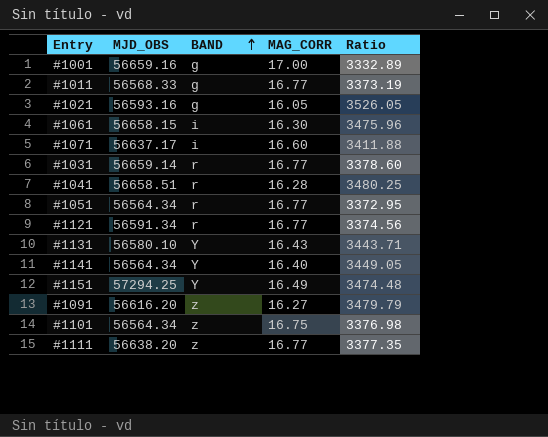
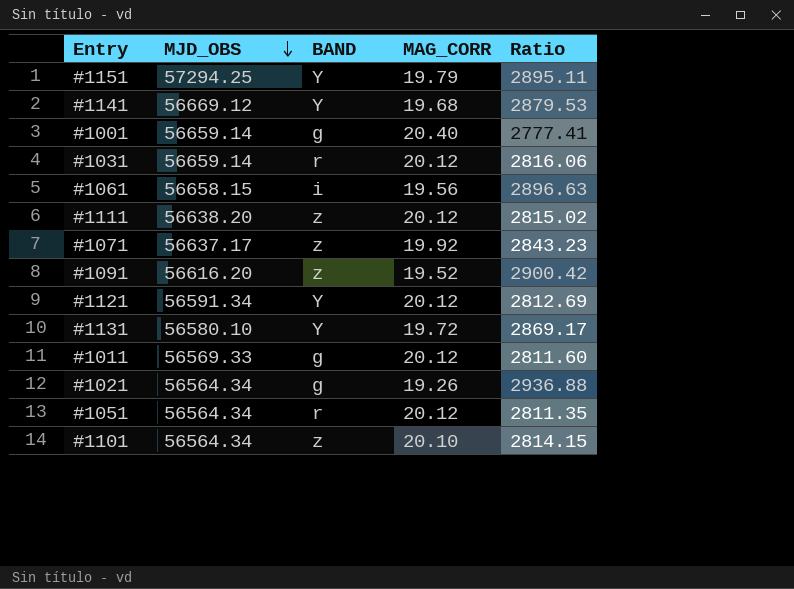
row order: BAND ascending -> MJD_OBS descending
row #1041: 56658.51 | r | 16.28 | 3480.25 -> none
#1151 | MAG_CORR: 16.49 -> 19.79
#1151 | Ratio: 3474.48 -> 2895.11
#1141 | MJD_OBS: 56564.34 -> 56669.12
#1141 | MAG_CORR: 16.40 -> 19.68
#1141 | Ratio: 3449.05 -> 2879.53
#1001 | MJD_OBS: 56659.16 -> 56659.14
#1001 | MAG_CORR: 17.00 -> 20.40
#1001 | Ratio: 3332.89 -> 2777.41
#1031 | MAG_CORR: 16.77 -> 20.12
#1031 | Ratio: 3378.60 -> 2816.06
#1061 | MAG_CORR: 16.30 -> 19.56
#1061 | Ratio: 3475.96 -> 2896.63
#1111 | MAG_CORR: 16.77 -> 20.12
#1111 | Ratio: 3377.35 -> 2815.02
#1071 | BAND: i -> z
#1071 | MAG_CORR: 16.60 -> 19.92
#1071 | Ratio: 3411.88 -> 2843.23
#1091 | MAG_CORR: 16.27 -> 19.52
#1091 | Ratio: 3479.79 -> 2900.42
#1121 | BAND: r -> Y
#1121 | MAG_CORR: 16.77 -> 20.12
#1121 | Ratio: 3374.56 -> 2812.69
#1131 | MAG_CORR: 16.43 -> 19.72
#1131 | Ratio: 3443.71 -> 2869.17
#1011 | MJD_OBS: 56568.33 -> 56569.33
#1011 | MAG_CORR: 16.77 -> 20.12
#1011 | Ratio: 3373.19 -> 2811.60
#1021 | MJD_OBS: 56593.16 -> 56564.34
#1021 | MAG_CORR: 16.05 -> 19.26
#1021 | Ratio: 3526.05 -> 2936.88
#1051 | MAG_CORR: 16.77 -> 20.12
#1051 | Ratio: 3372.95 -> 2811.35
#1101 | MAG_CORR: 16.75 -> 20.10
#1101 | Ratio: 3376.98 -> 2814.15

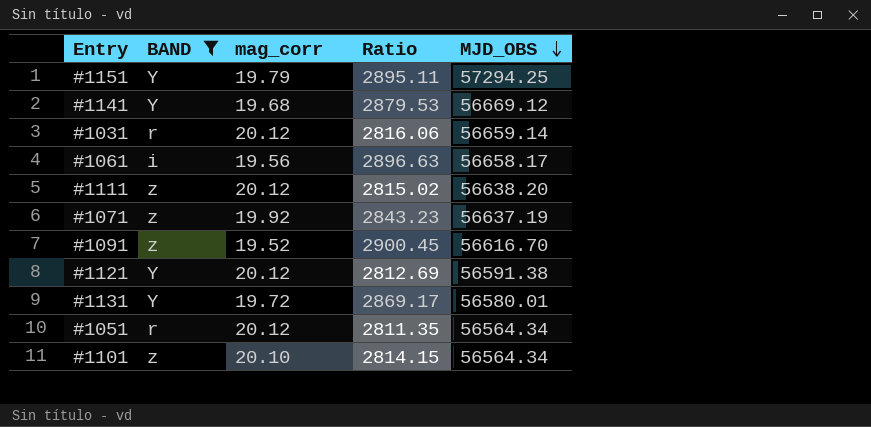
filter: none -> BAND != g
column name: MAG_CORR -> mag_corr
column MJD_OBS | position: 2 -> 5
#1061 | MJD_OBS: 56658.15 -> 56658.17
#1071 | MJD_OBS: 56637.17 -> 56637.19
#1091 | Ratio: 2900.42 -> 2900.45
#1091 | MJD_OBS: 56616.20 -> 56616.70
#1121 | MJD_OBS: 56591.34 -> 56591.38
#1131 | MJD_OBS: 56580.10 -> 56580.01

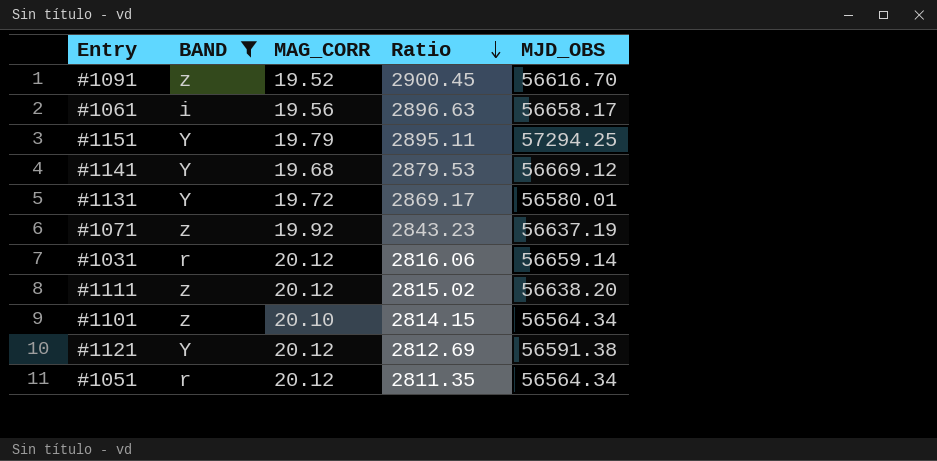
row order: MJD_OBS descending -> Ratio descending
column name: mag_corr -> MAG_CORR

